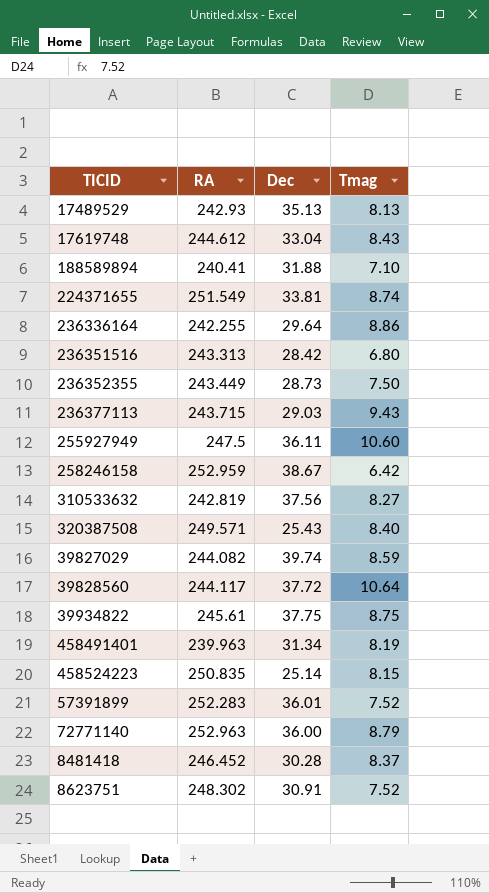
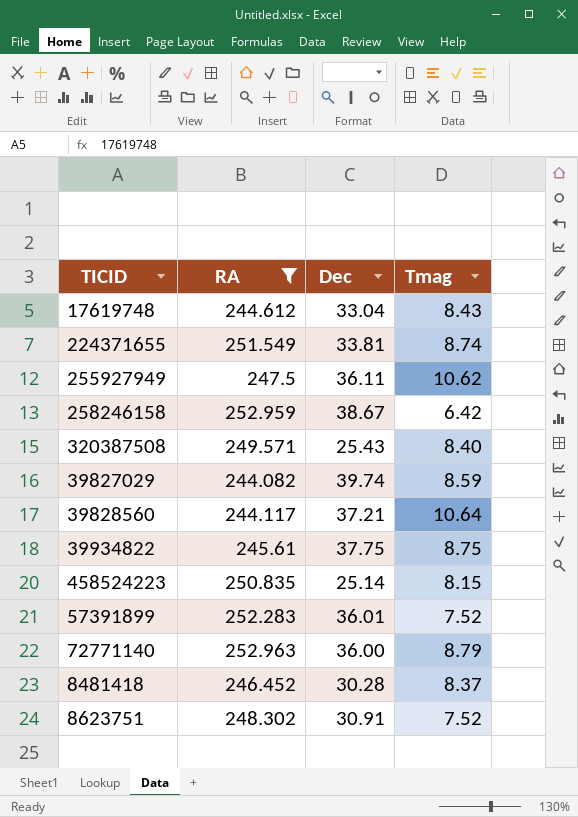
filter: none -> RA >= 244.082
255927949 | Tmag: 10.60 -> 10.62
39828560 | Dec: 37.72 -> 37.21

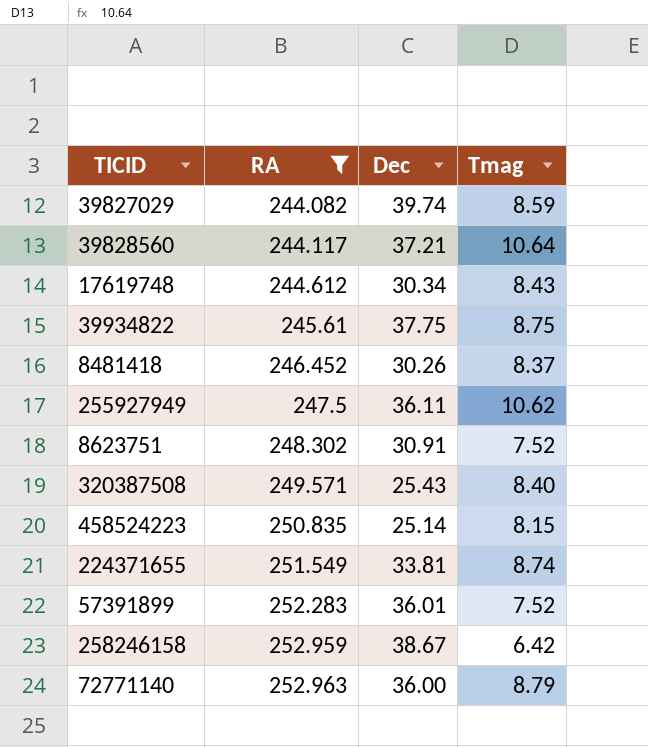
row order: none -> RA ascending
17619748 | Dec: 33.04 -> 30.34
8481418 | Dec: 30.28 -> 30.26

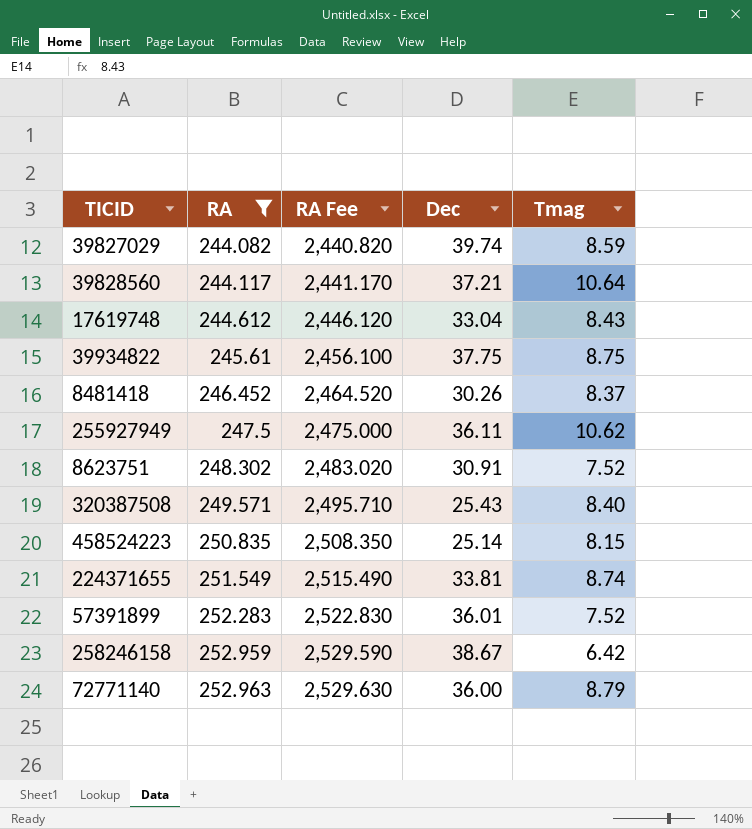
column RA Fee | formula: none -> [RA] * 10
17619748 | Dec: 30.34 -> 33.04

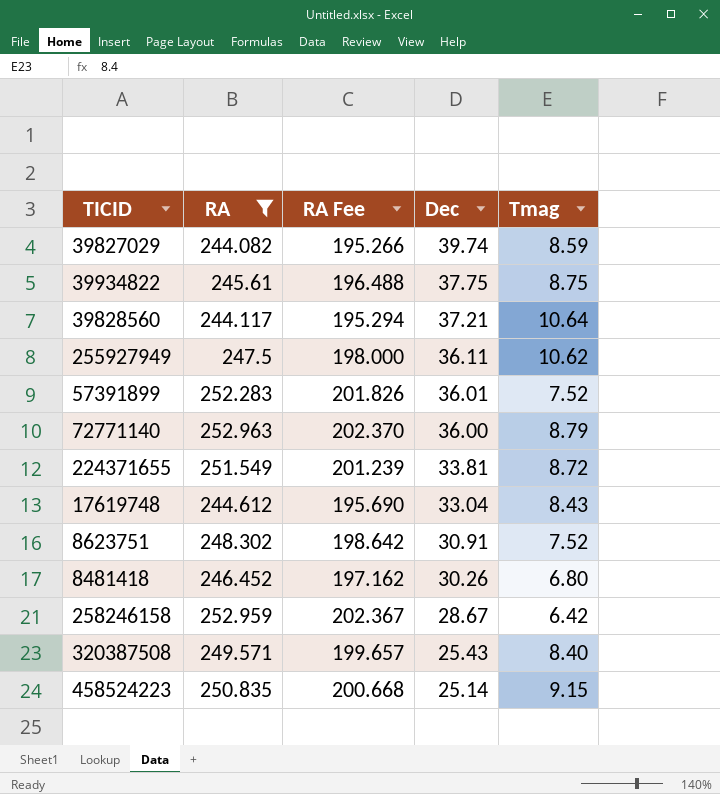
row order: RA ascending -> Dec descending
column RA Fee | formula: [RA] * 10 -> [RA] * 0.8
224371655 | Tmag: 8.74 -> 8.72
8481418 | Tmag: 8.37 -> 6.80
258246158 | Dec: 38.67 -> 28.67
458524223 | Tmag: 8.15 -> 9.15

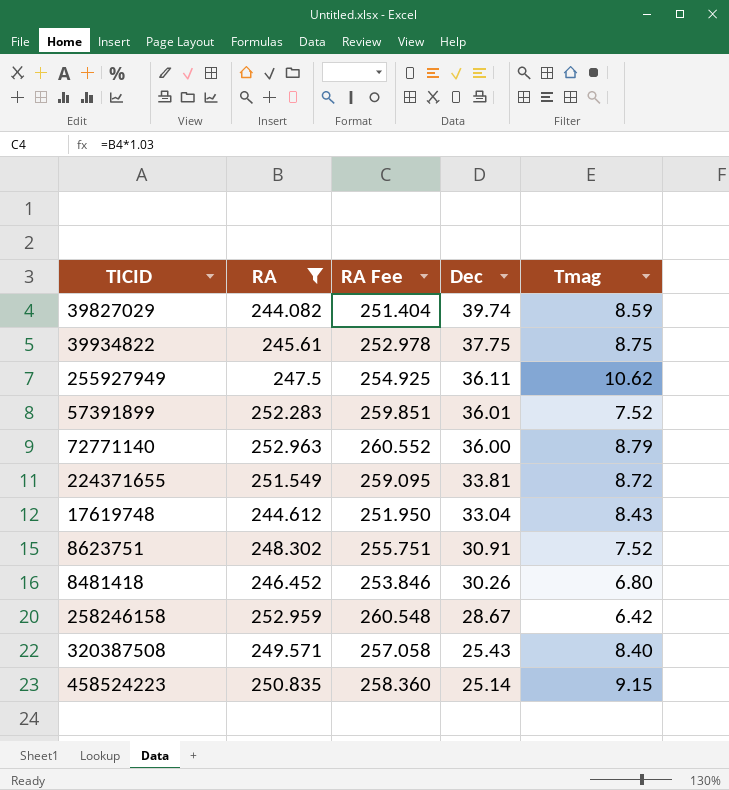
column RA Fee | formula: [RA] * 0.8 -> [RA] * 1.03
row 39828560: 244.117 | 195.294 | 37.21 | 10.64 -> none

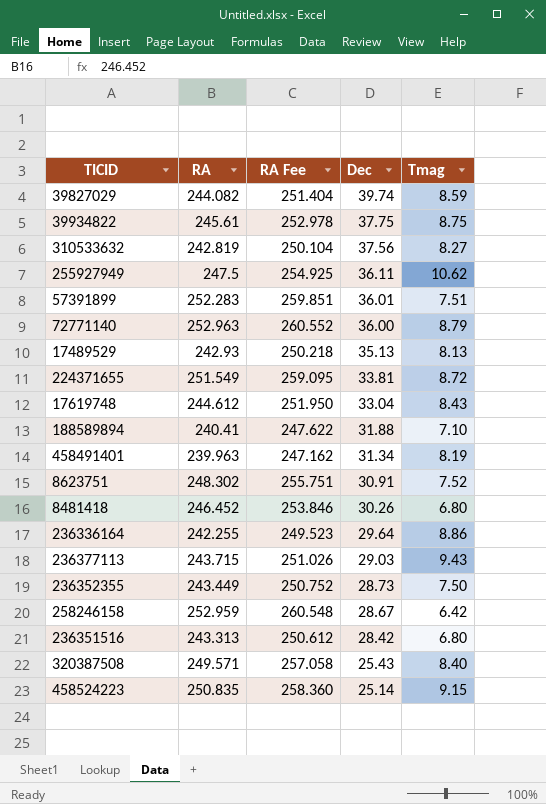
filter: RA >= 244.082 -> none
57391899 | Tmag: 7.52 -> 7.51

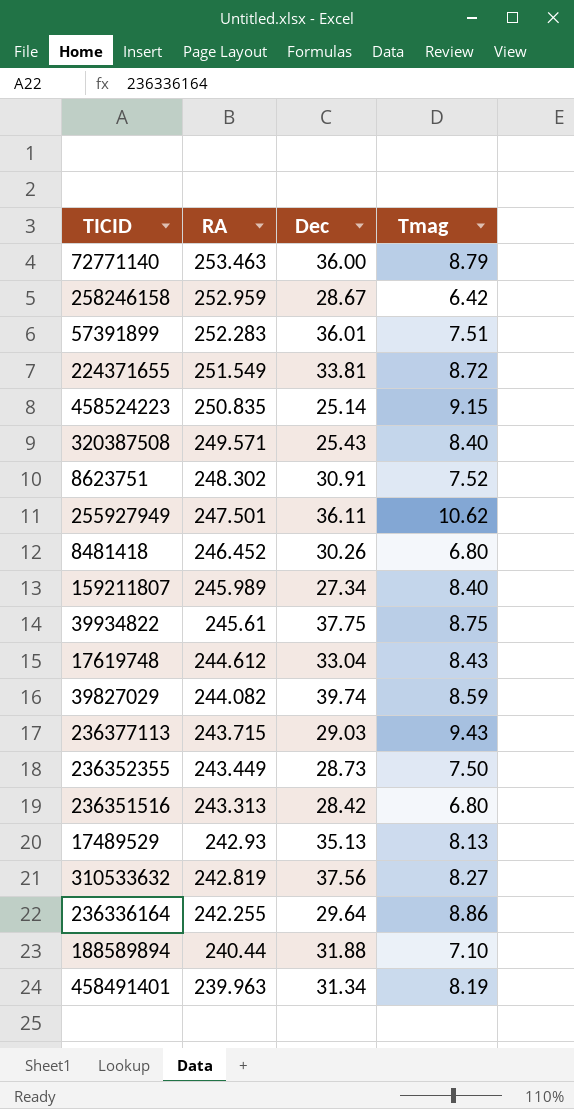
row order: Dec descending -> RA descending
column RA Fee | formula: [RA] * 1.03 -> none
72771140 | RA: 252.963 -> 253.463
255927949 | RA: 247.5 -> 247.501
row 159211807: none -> 245.989 | 27.34 | 8.40
188589894 | RA: 240.41 -> 240.44

